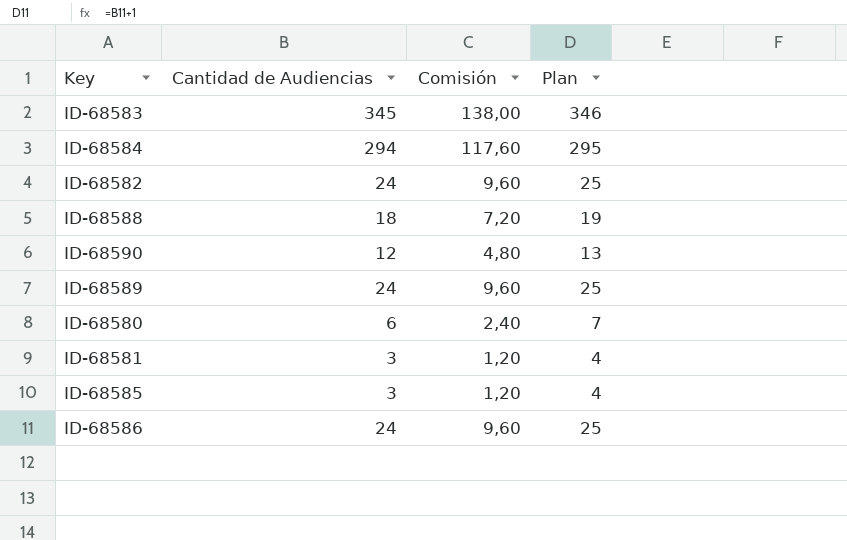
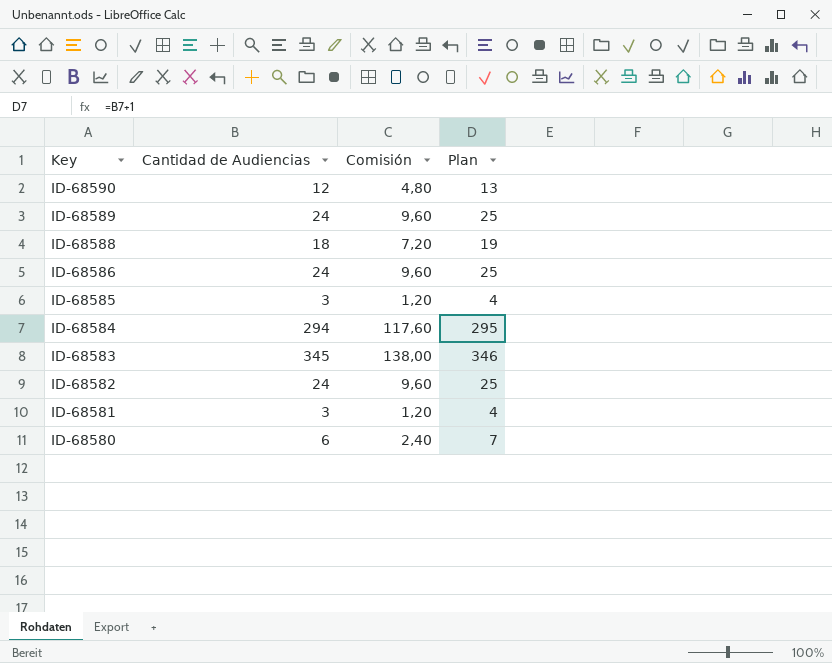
row order: none -> Key descending

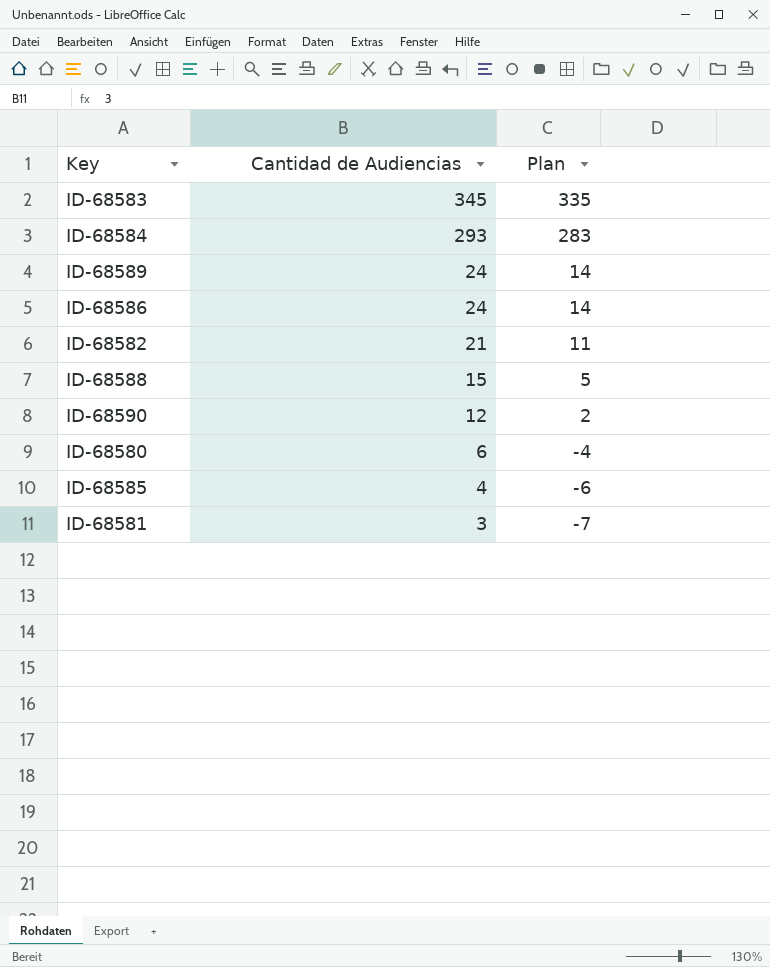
row order: Key descending -> Cantidad de Audiencias descending
column Comisión | formula: [Cantidad de Audiencias] * 0,4 -> none
column Plan | formula: [Cantidad de Audiencias] + 1 -> [Cantidad de Audiencias] - 10
ID-68584 | Cantidad de Audiencias: 294 -> 293
ID-68582 | Cantidad de Audiencias: 24 -> 21
ID-68588 | Cantidad de Audiencias: 18 -> 15
ID-68585 | Cantidad de Audiencias: 3 -> 4

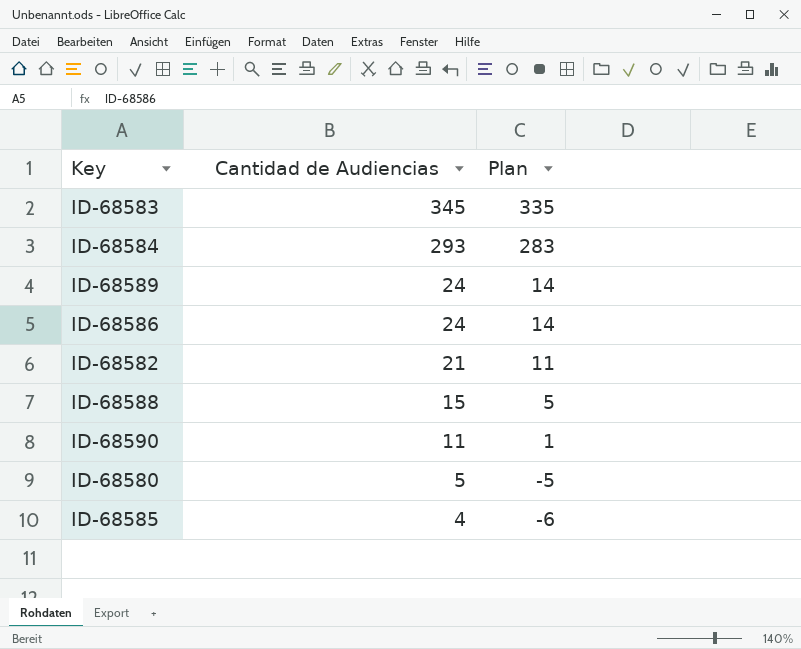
row ID-68581: 3 | -7 -> none
ID-68590 | Cantidad de Audiencias: 12 -> 11
ID-68590 | Plan: 2 -> 1
ID-68580 | Cantidad de Audiencias: 6 -> 5
ID-68580 | Plan: -4 -> -5

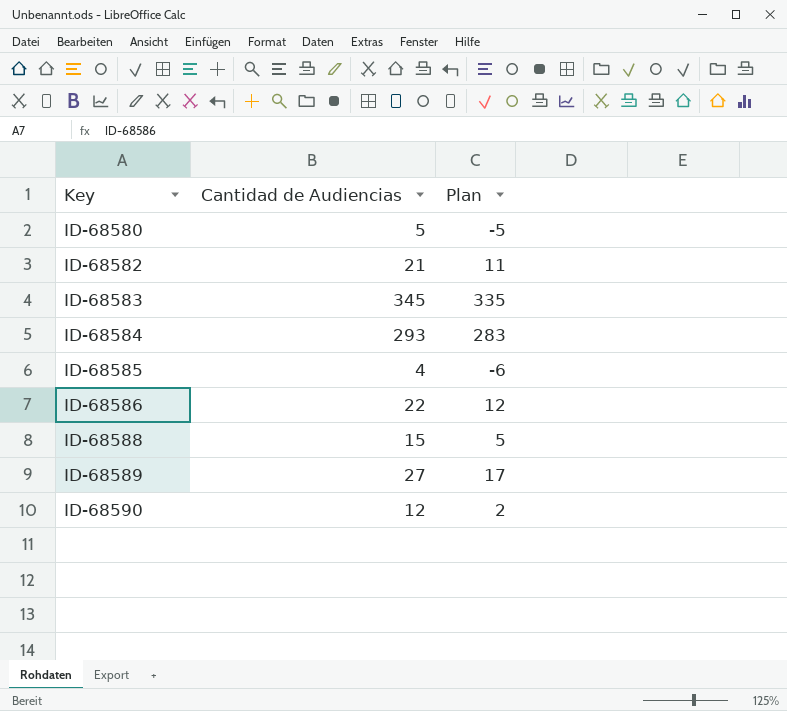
row order: Cantidad de Audiencias descending -> Key ascending
ID-68586 | Cantidad de Audiencias: 24 -> 22
ID-68586 | Plan: 14 -> 12
ID-68589 | Cantidad de Audiencias: 24 -> 27
ID-68589 | Plan: 14 -> 17
ID-68590 | Cantidad de Audiencias: 11 -> 12
ID-68590 | Plan: 1 -> 2

